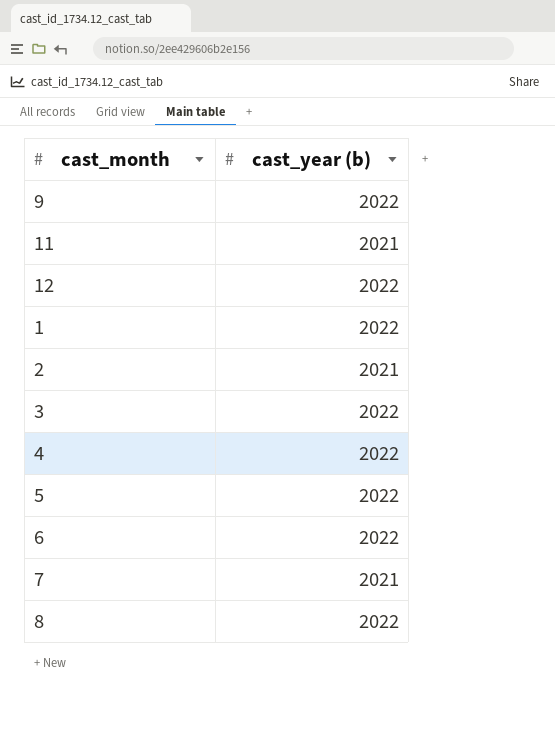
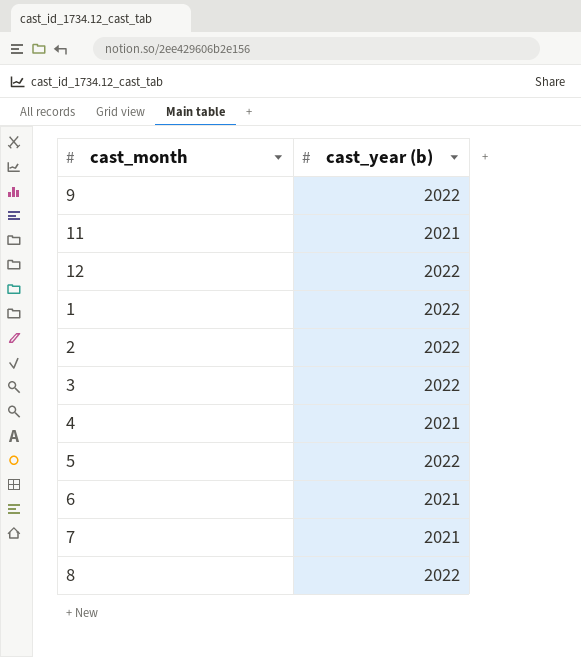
2 | cast_year (b): 2021 -> 2022
4 | cast_year (b): 2022 -> 2021
6 | cast_year (b): 2022 -> 2021

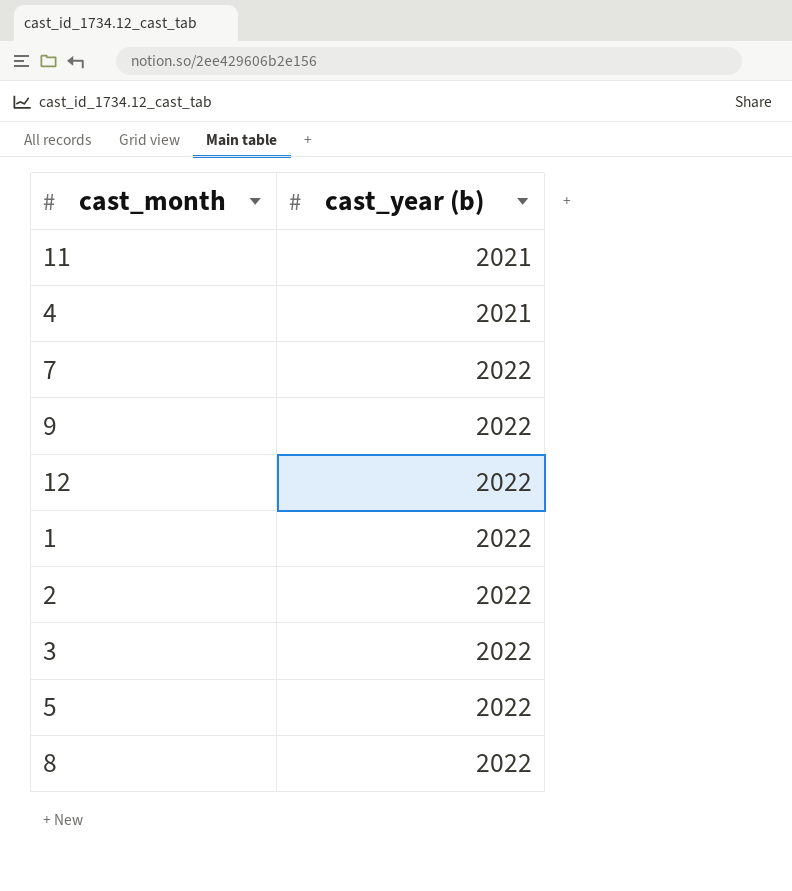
row order: none -> cast_year (b) ascending
row 6: 2021 -> none
7 | cast_year (b): 2021 -> 2022

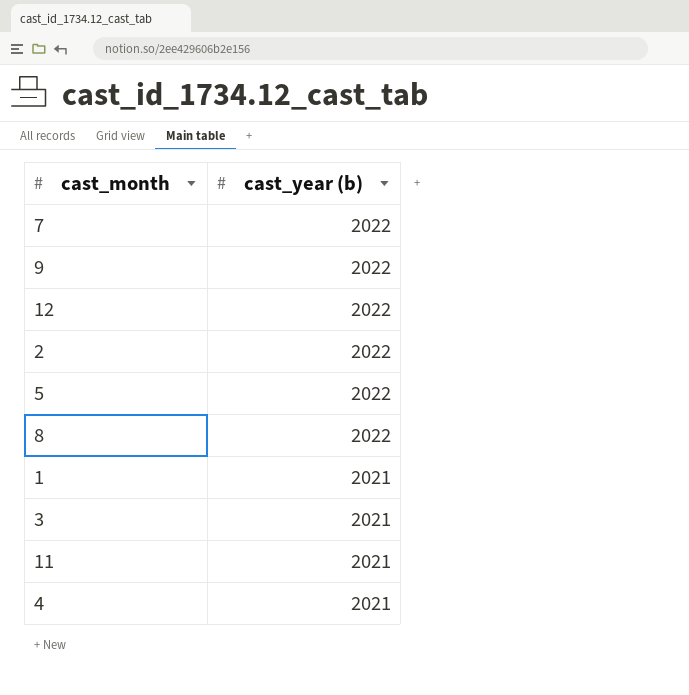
row order: cast_year (b) ascending -> cast_year (b) descending
1 | cast_year (b): 2022 -> 2021
3 | cast_year (b): 2022 -> 2021

